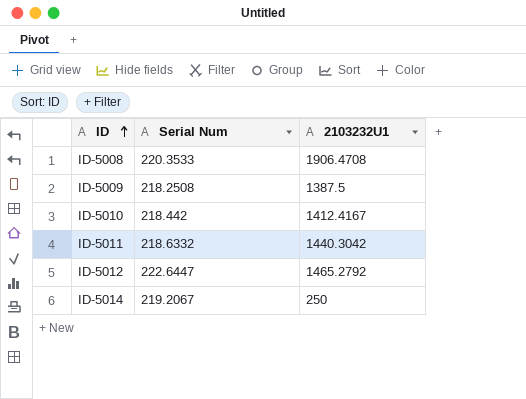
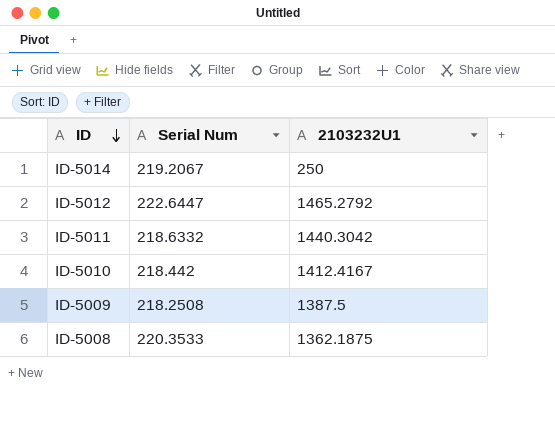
row order: ID ascending -> ID descending
ID-5008 | 2103232U1: 1906.4708 -> 1362.1875

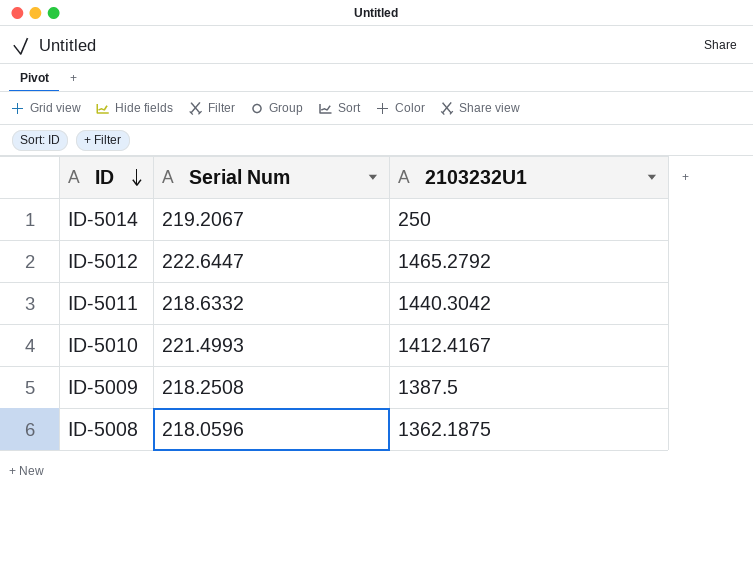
ID-5010 | Serial Num: 218.442 -> 221.4993
ID-5008 | Serial Num: 220.3533 -> 218.0596

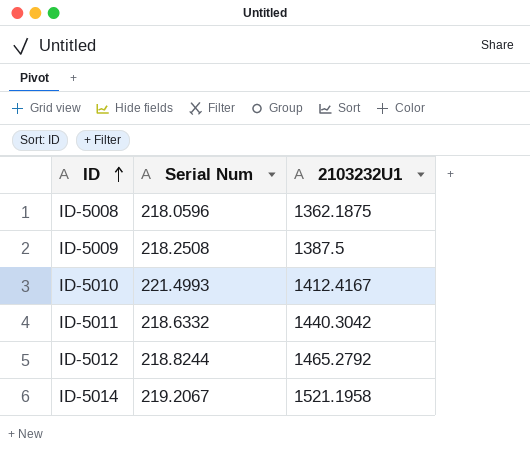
row order: ID descending -> ID ascending
ID-5012 | Serial Num: 222.6447 -> 218.8244
ID-5014 | 2103232U1: 250 -> 1521.1958

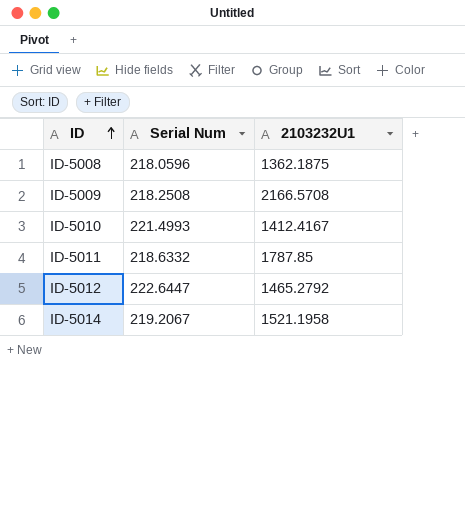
ID-5009 | 2103232U1: 1387.5 -> 2166.5708
ID-5011 | 2103232U1: 1440.3042 -> 1787.85
ID-5012 | Serial Num: 218.8244 -> 222.6447

